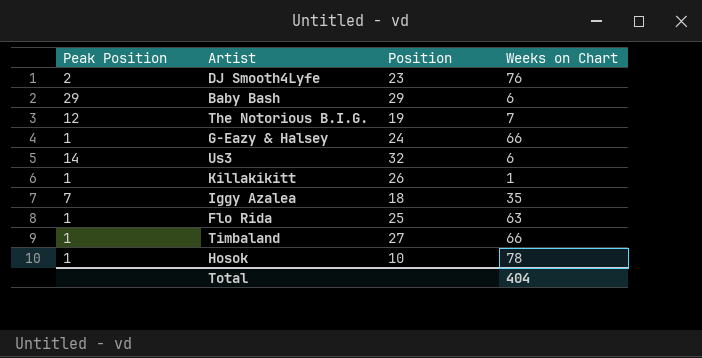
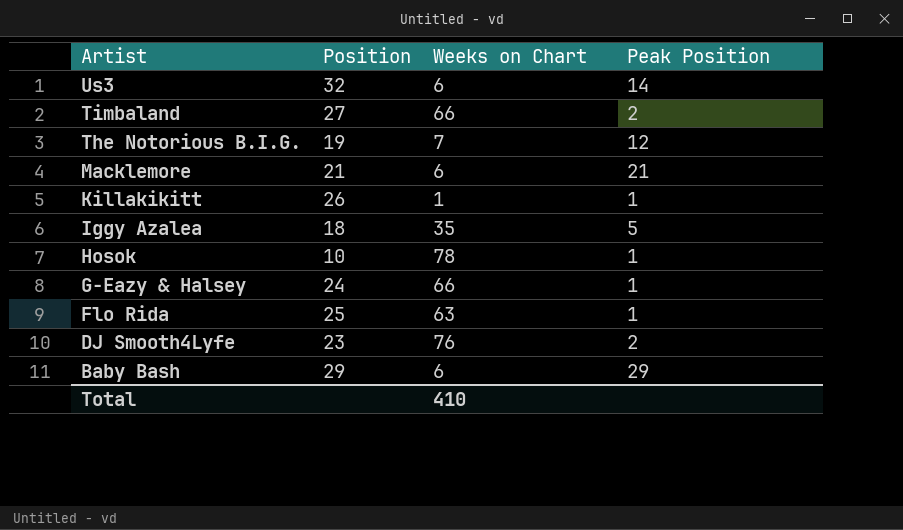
row order: none -> Artist descending
column Peak Position | position: 1 -> 4
Timbaland | Peak Position: 1 -> 2
row Macklemore: none -> 21 | 6 | 21
Iggy Azalea | Peak Position: 7 -> 5
Total | Weeks on Chart: 404 -> 410

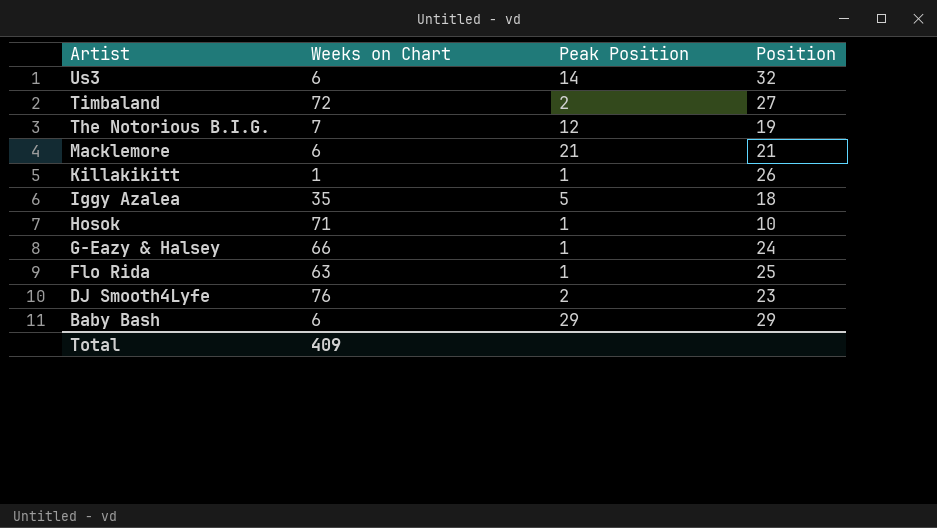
column Position | position: 2 -> 4
Timbaland | Weeks on Chart: 66 -> 72
Hosok | Weeks on Chart: 78 -> 71
Total | Weeks on Chart: 410 -> 409

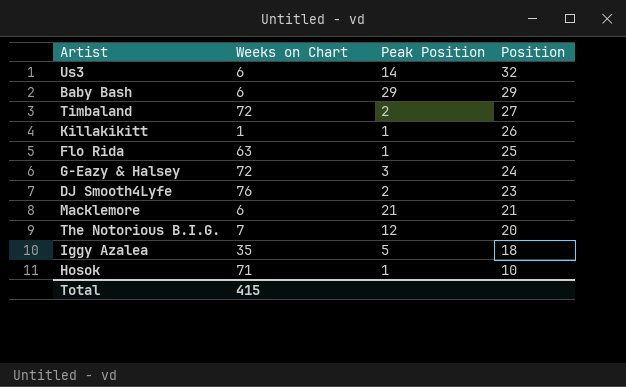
row order: Artist descending -> Position descending
G-Eazy & Halsey | Weeks on Chart: 66 -> 72
G-Eazy & Halsey | Peak Position: 1 -> 3
The Notorious B.I.G. | Position: 19 -> 20
Total | Weeks on Chart: 409 -> 415

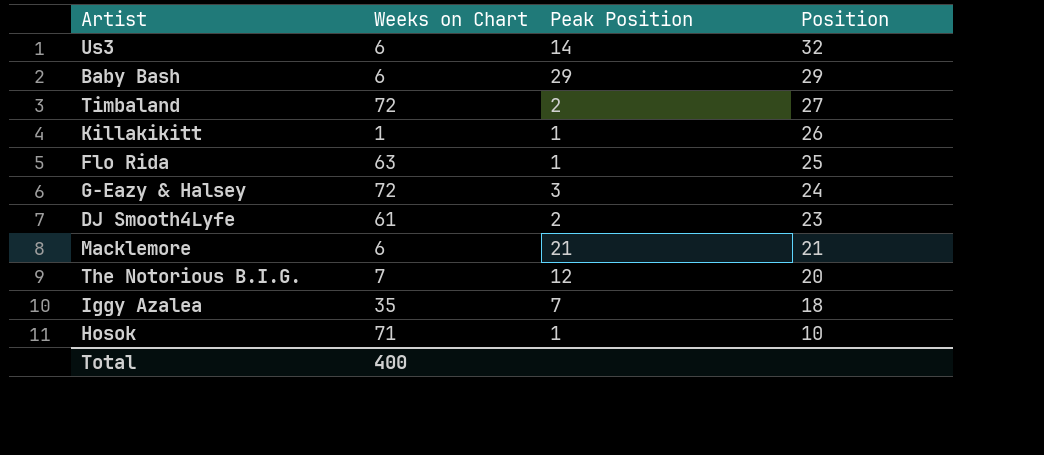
DJ Smooth4Lyfe | Weeks on Chart: 76 -> 61
Iggy Azalea | Peak Position: 5 -> 7
Total | Weeks on Chart: 415 -> 400

